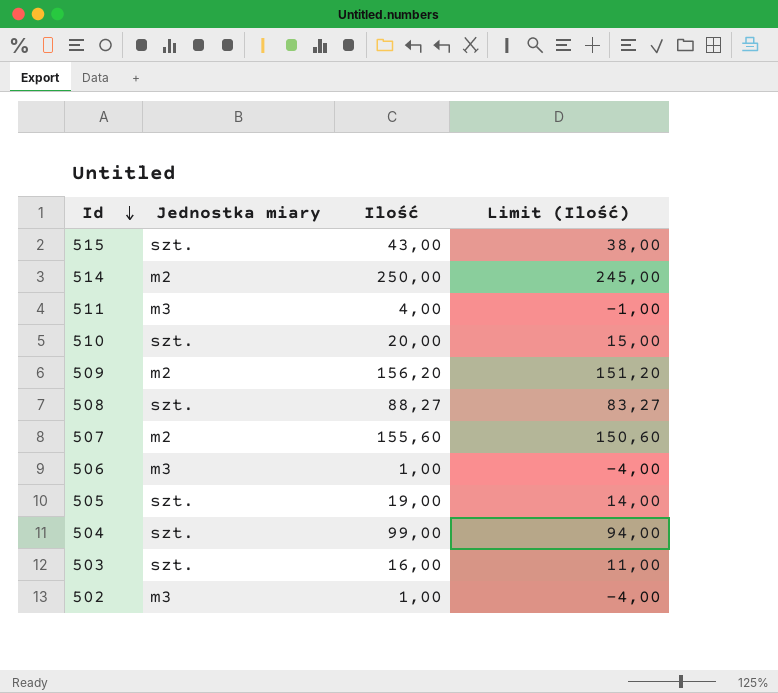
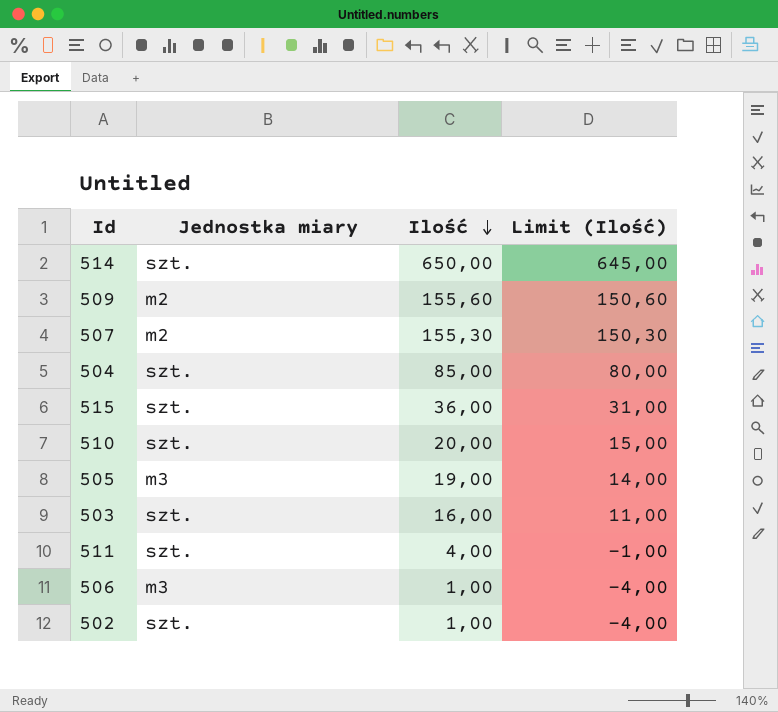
row order: Id descending -> Ilość descending
row 508: szt. | 88,27 | 83,27 -> none
514 | Jednostka miary: m2 -> szt.
514 | Ilość: 250,00 -> 650,00
514 | Limit (Ilość): 245,00 -> 645,00
509 | Ilość: 156,20 -> 155,60
509 | Limit (Ilość): 151,20 -> 150,60
507 | Ilość: 155,60 -> 155,30
507 | Limit (Ilość): 150,60 -> 150,30
504 | Ilość: 99,00 -> 85,00
504 | Limit (Ilość): 94,00 -> 80,00
515 | Ilość: 43,00 -> 36,00
515 | Limit (Ilość): 38,00 -> 31,00
505 | Jednostka miary: szt. -> m3
511 | Jednostka miary: m3 -> szt.
502 | Jednostka miary: m3 -> szt.

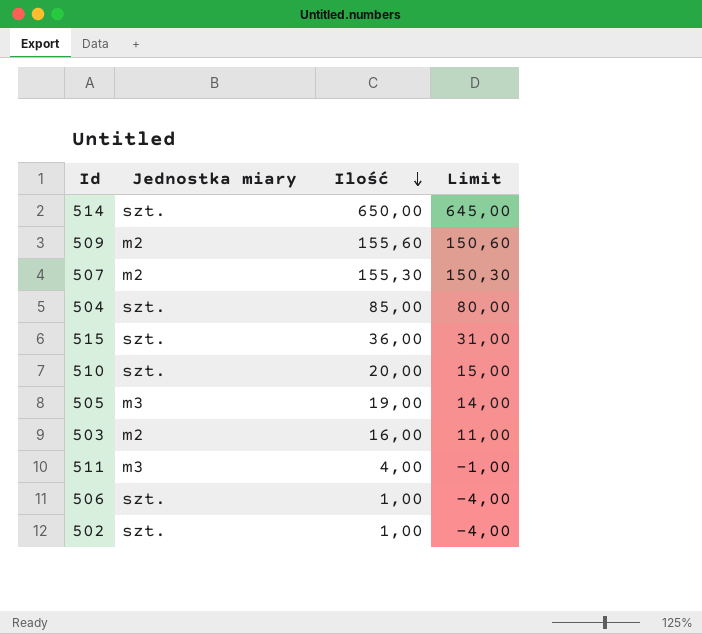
column name: Limit (Ilość) -> Limit
503 | Jednostka miary: szt. -> m2
511 | Jednostka miary: szt. -> m3
506 | Jednostka miary: m3 -> szt.

